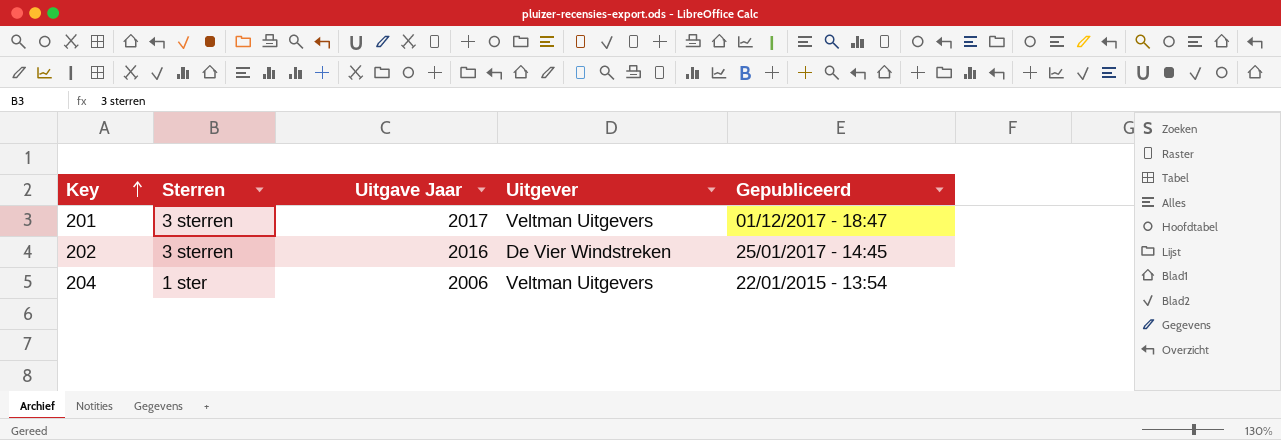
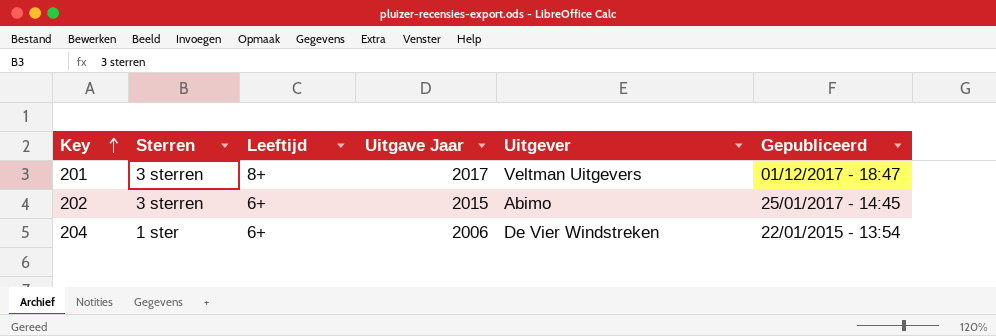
column Leeftijd | position: none -> 3
202 | Uitgave Jaar: 2016 -> 2015
202 | Uitgever: De Vier Windstreken -> Abimo
204 | Uitgever: Veltman Uitgevers -> De Vier Windstreken

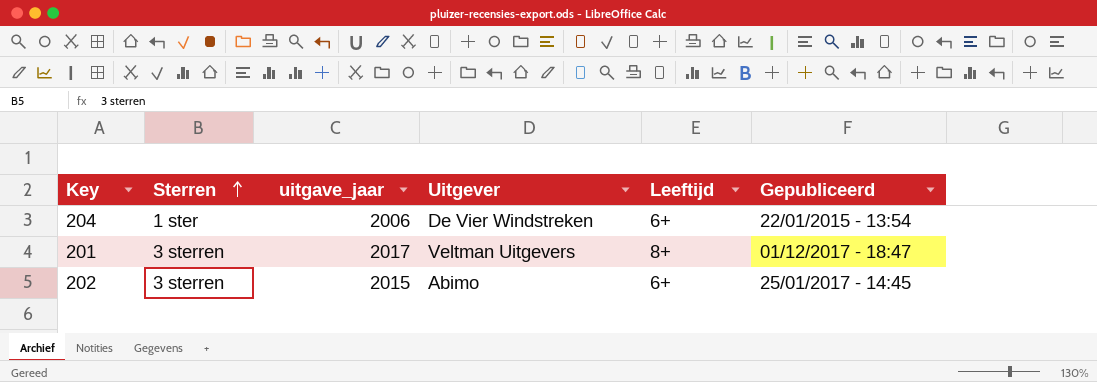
row order: Key ascending -> Sterren ascending
column name: Uitgave Jaar -> uitgave_jaar
column Leeftijd | position: 3 -> 5

